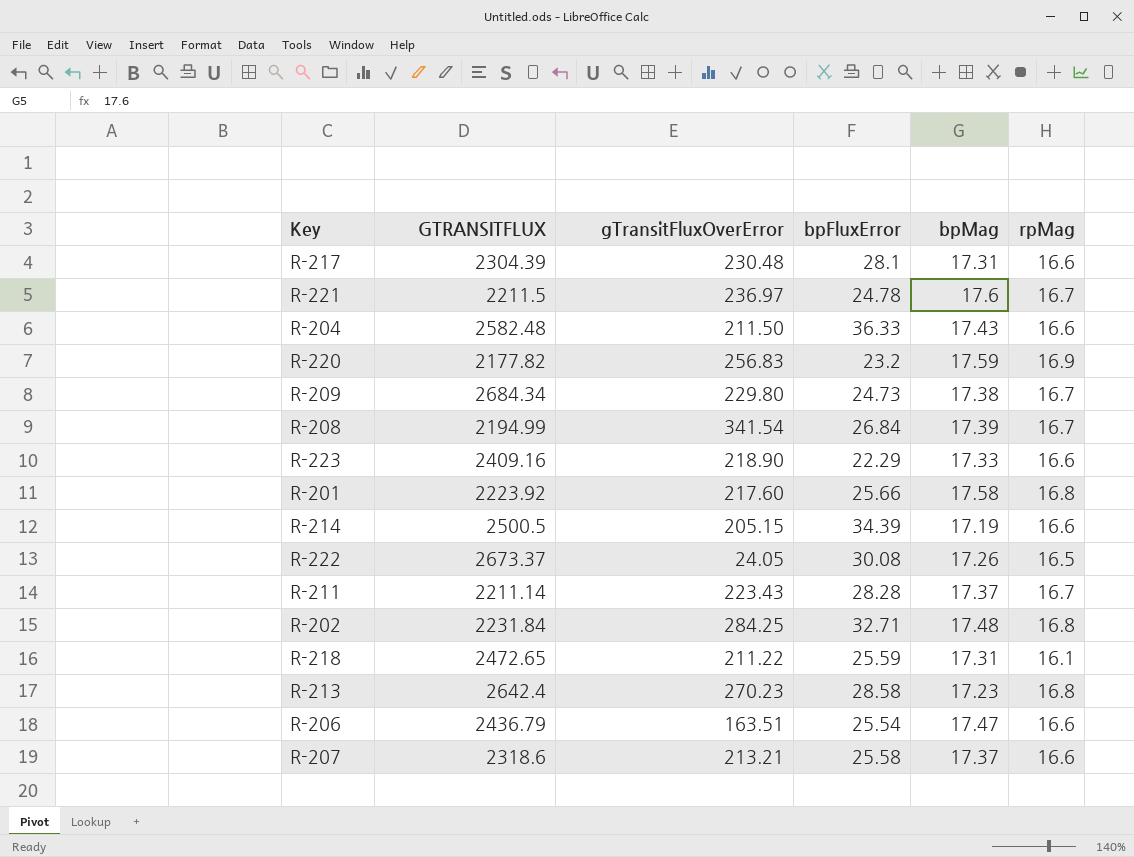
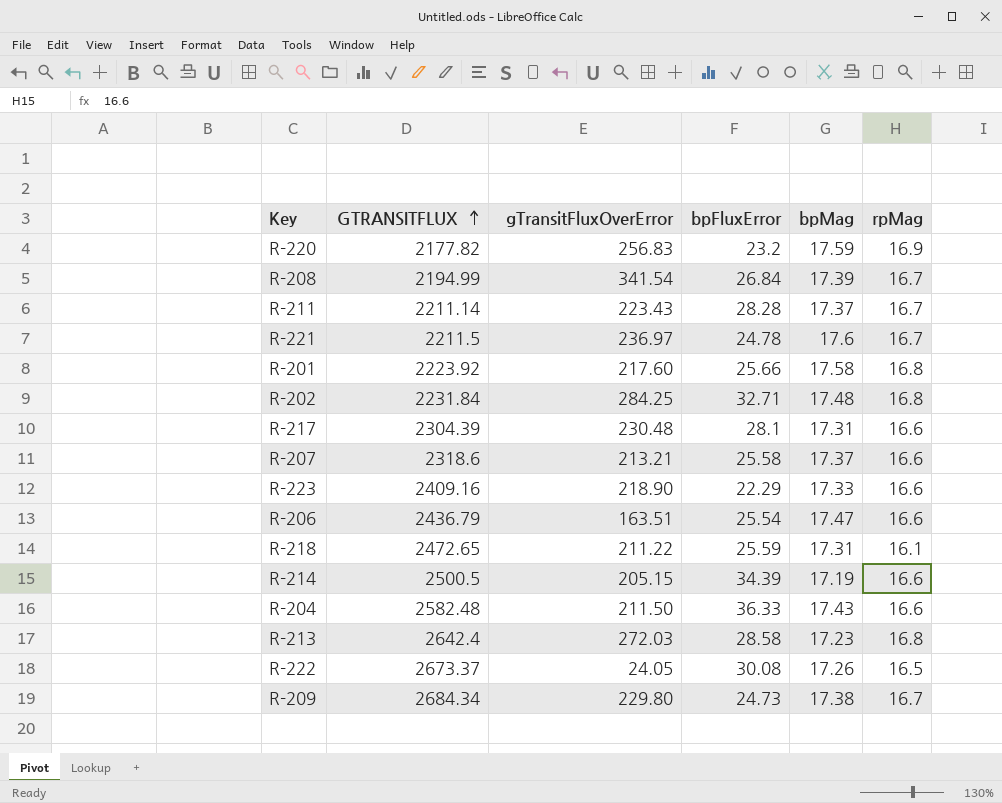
row order: none -> GTRANSITFLUX ascending
R-213 | gTransitFluxOverError: 270.23 -> 272.03

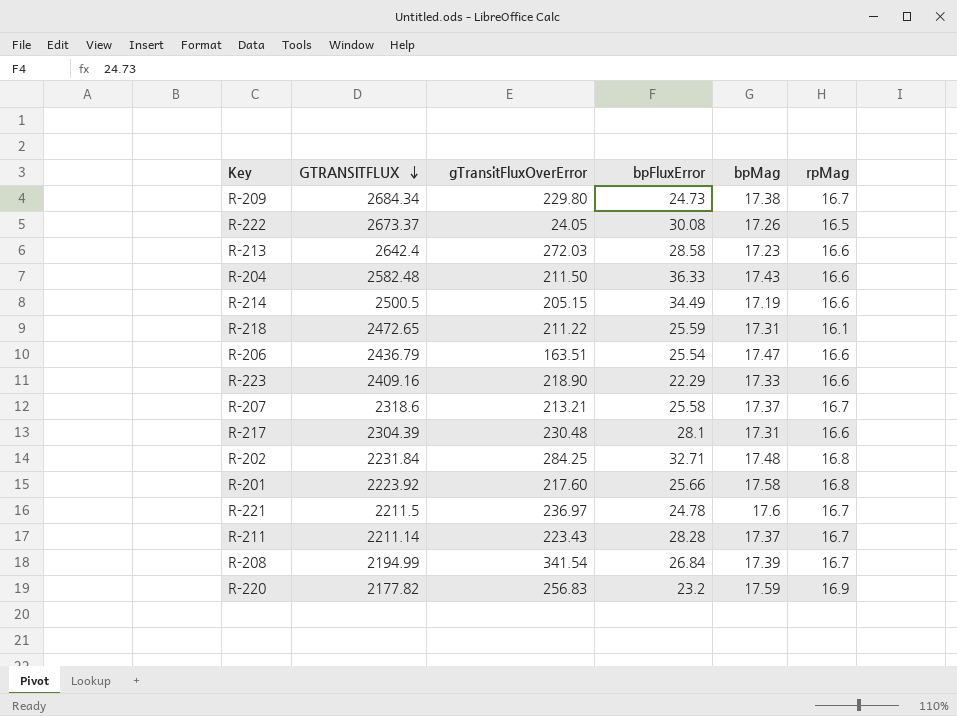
row order: GTRANSITFLUX ascending -> GTRANSITFLUX descending
R-213 | rpMag: 16.8 -> 16.6
R-214 | bpFluxError: 34.39 -> 34.49
R-207 | rpMag: 16.6 -> 16.7

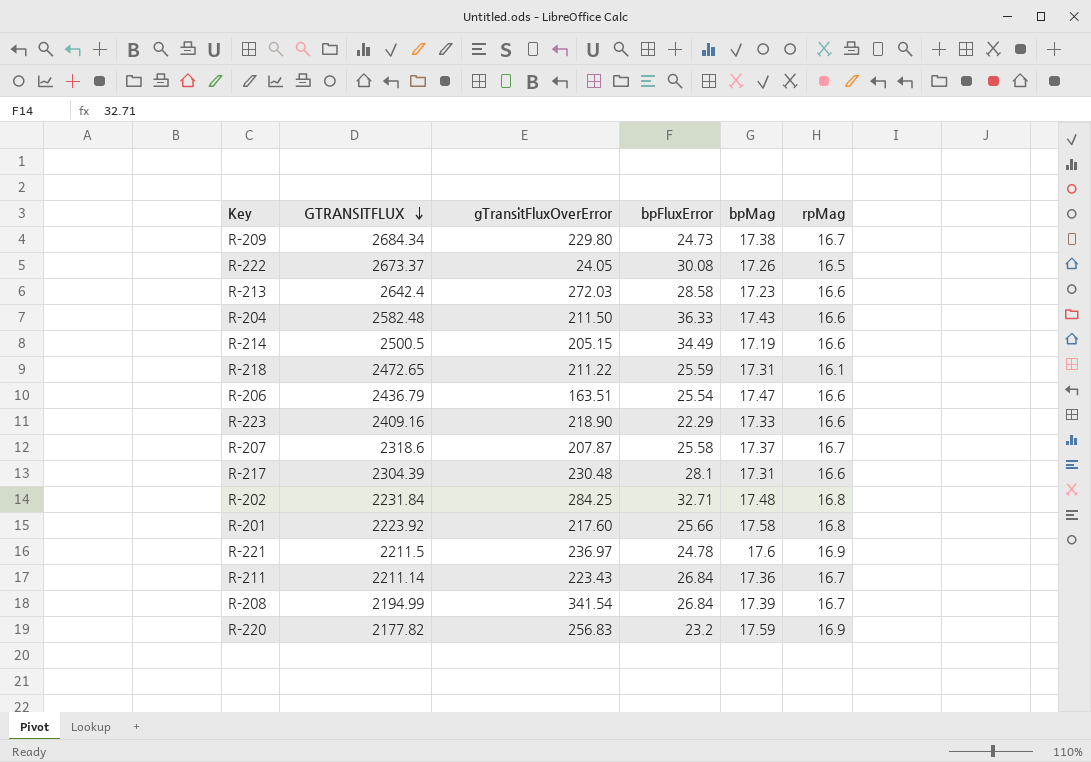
R-207 | gTransitFluxOverError: 213.21 -> 207.87
R-221 | rpMag: 16.7 -> 16.9
R-211 | bpFluxError: 28.28 -> 26.84
R-211 | bpMag: 17.37 -> 17.36

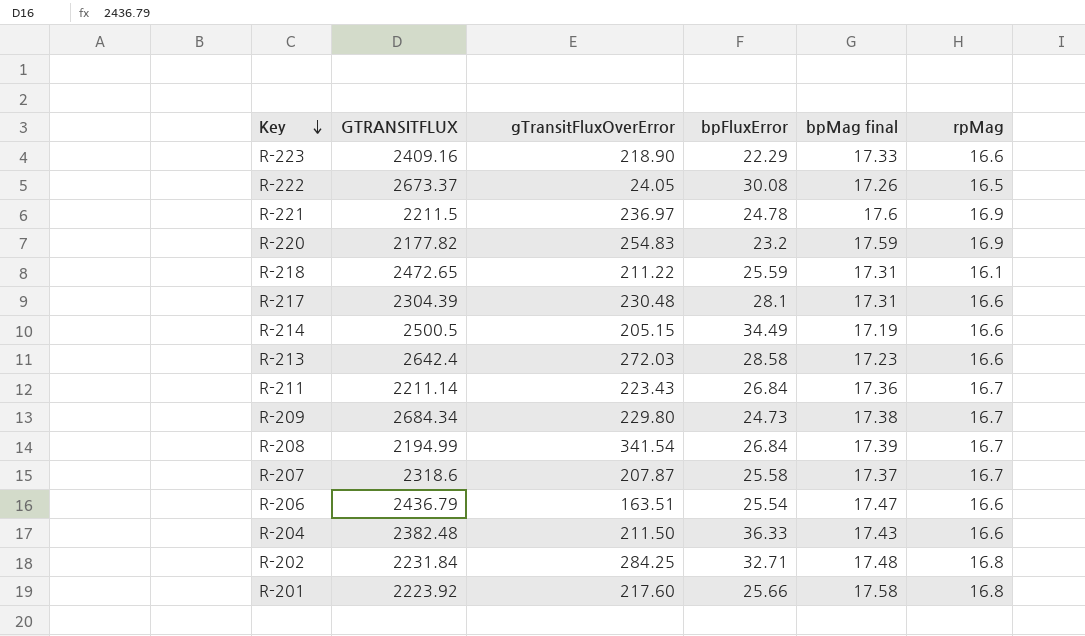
row order: GTRANSITFLUX descending -> Key descending
column name: bpMag -> bpMag final
R-220 | gTransitFluxOverError: 256.83 -> 254.83
R-204 | GTRANSITFLUX: 2582.48 -> 2382.48

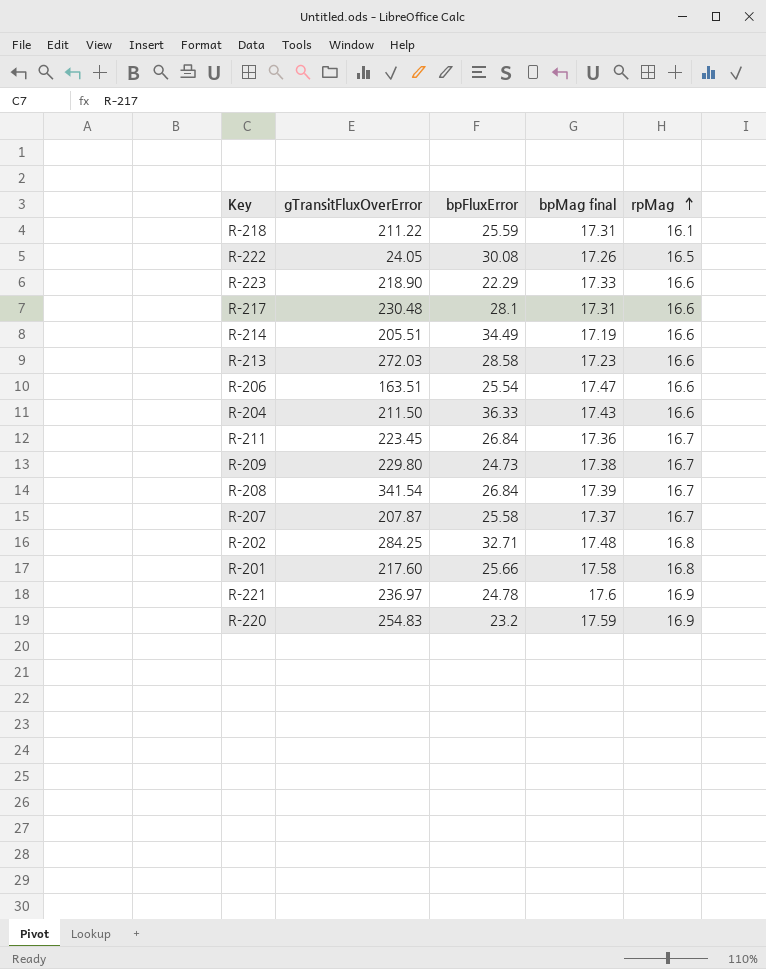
row order: Key descending -> rpMag ascending
column GTRANSITFLUX | position: 2 -> none
R-214 | gTransitFluxOverError: 205.15 -> 205.51
R-211 | gTransitFluxOverError: 223.43 -> 223.45

